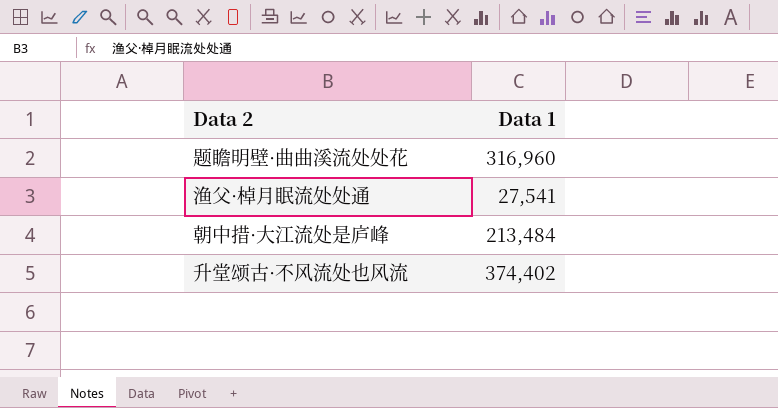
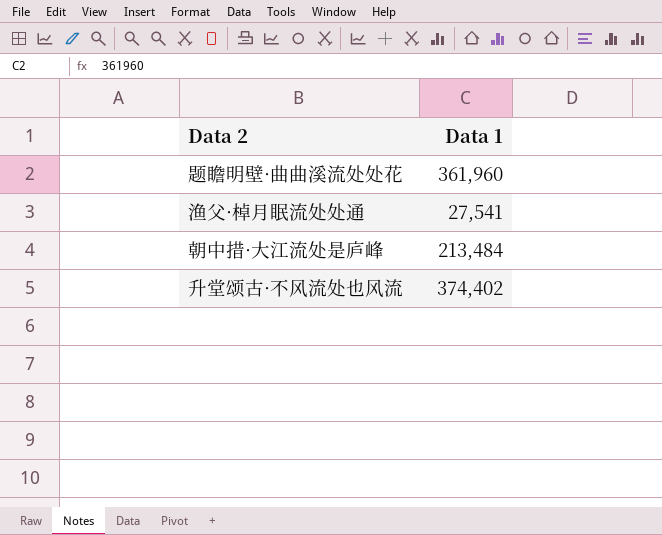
题瞻明壁·曲曲溪流处处花 | Data 1: 316,960 -> 361,960

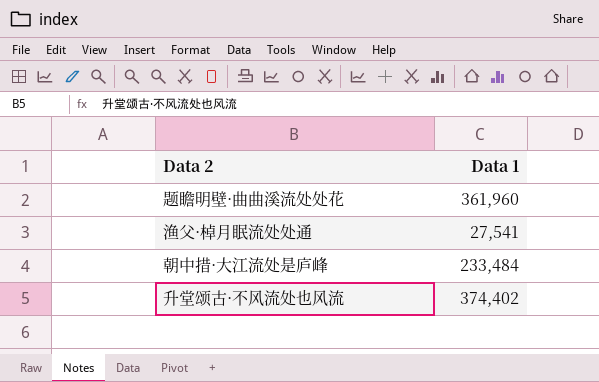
朝中措·大江流处是庐峰 | Data 1: 213,484 -> 233,484

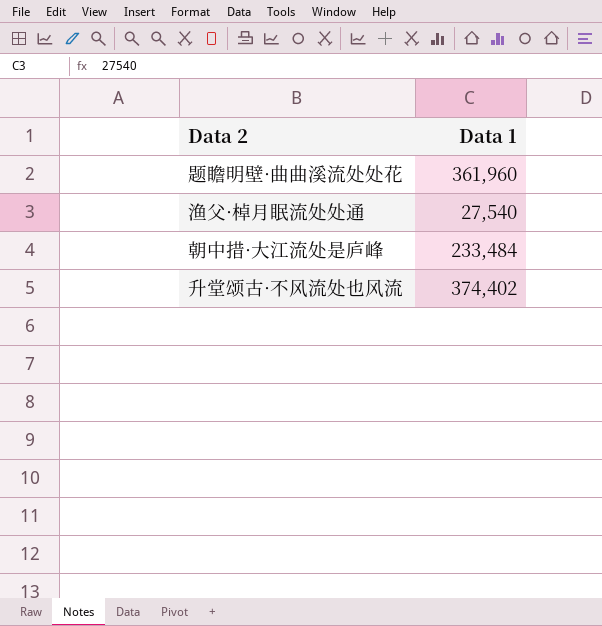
渔父·棹月眠流处处通 | Data 1: 27,541 -> 27,540

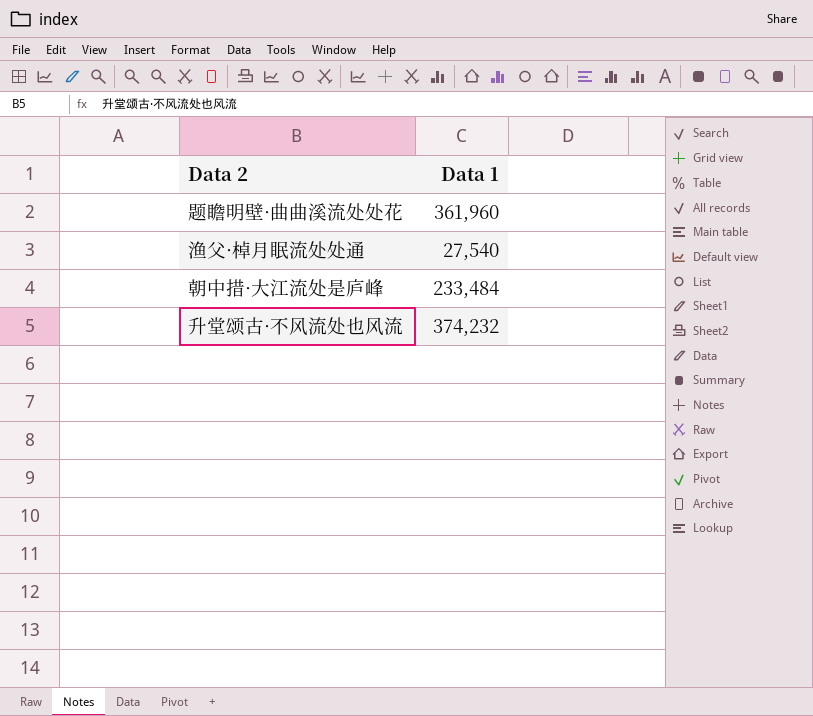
升堂颂古·不风流处也风流 | Data 1: 374,402 -> 374,232

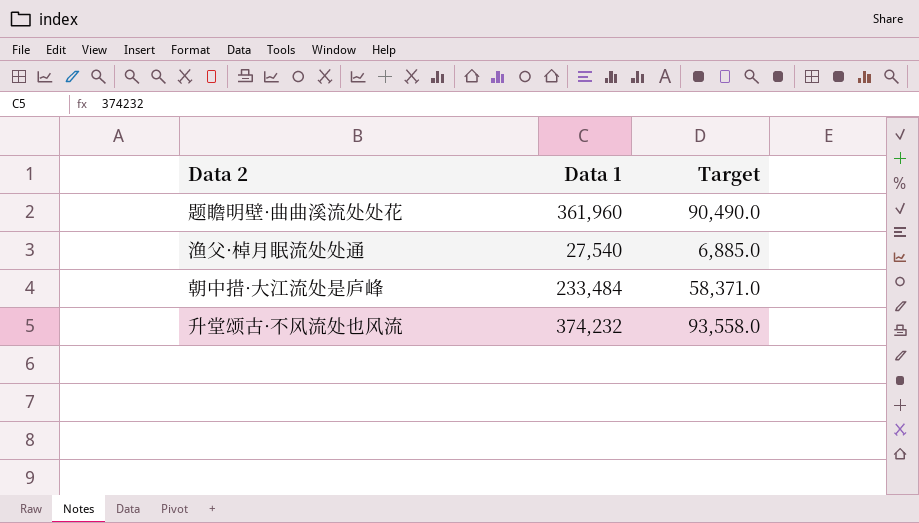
column Target | formula: none -> [Data 1] * 0.25

